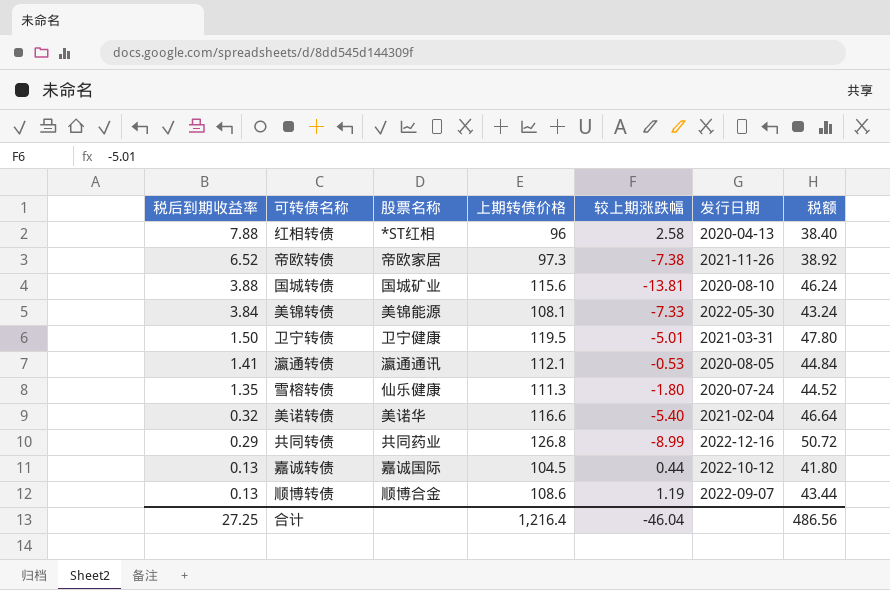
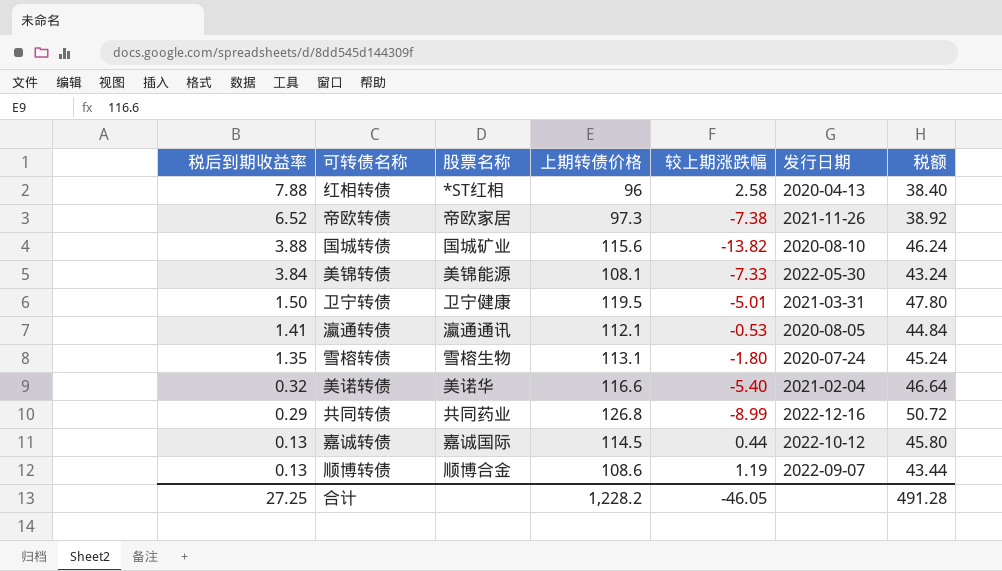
国城转债 | 较上期涨跌幅: -13.81 -> -13.82
雪榕转债 | 股票名称: 仙乐健康 -> 雪榕生物
雪榕转债 | 上期转债价格: 111.3 -> 113.1
雪榕转债 | 税额: 44.52 -> 45.24
嘉诚转债 | 上期转债价格: 104.5 -> 114.5
嘉诚转债 | 税额: 41.80 -> 45.80
合计 | 上期转债价格: 1,216.4 -> 1,228.2
合计 | 较上期涨跌幅: -46.04 -> -46.05
合计 | 税额: 486.56 -> 491.28

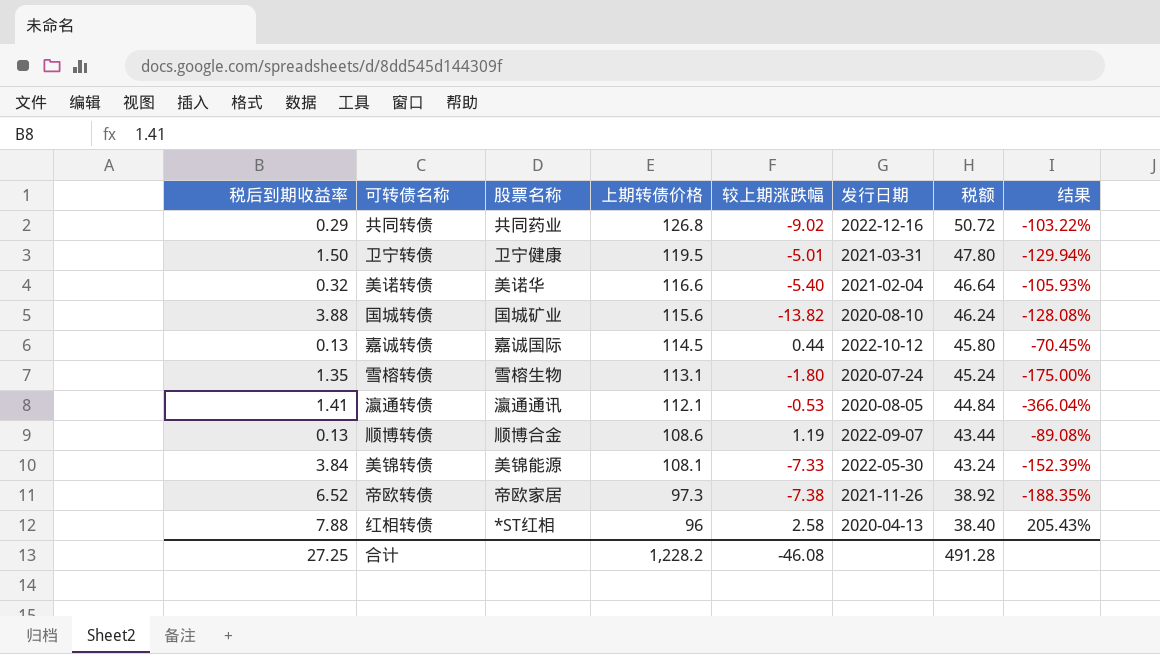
row order: 税后到期收益率 descending -> 上期转债价格 descending
column 结果 | formula: none -> ([税后到期收益率] - [较上期涨跌幅]) / [较上期涨跌幅]
共同转债 | 较上期涨跌幅: -8.99 -> -9.02
合计 | 较上期涨跌幅: -46.05 -> -46.08

